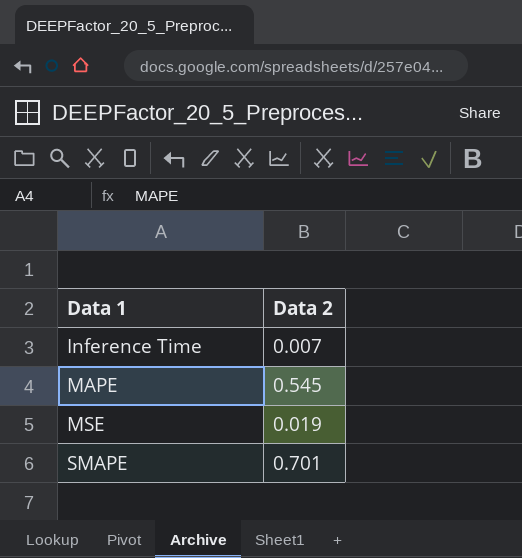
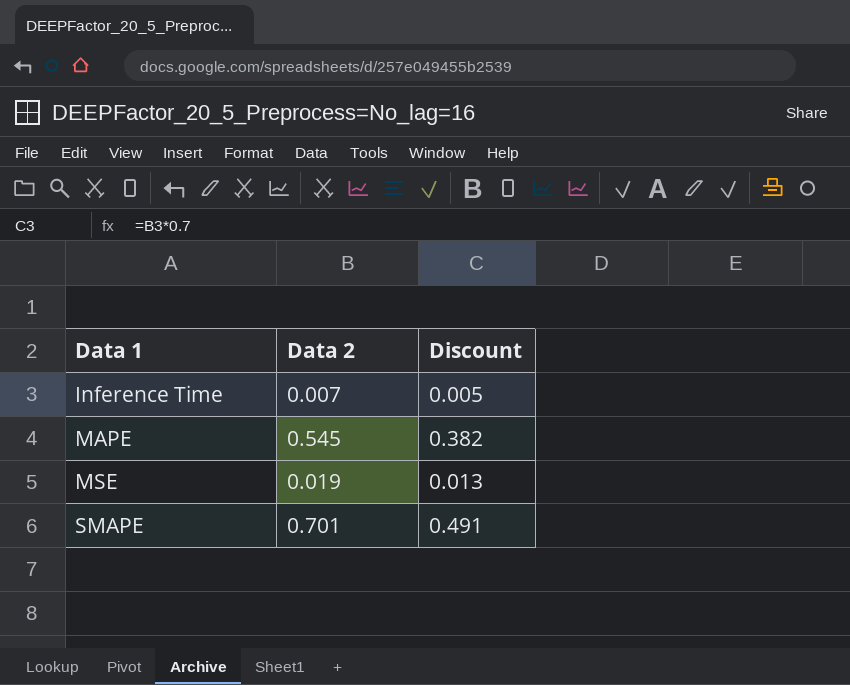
column Discount | formula: none -> [Data 2] * 0.7

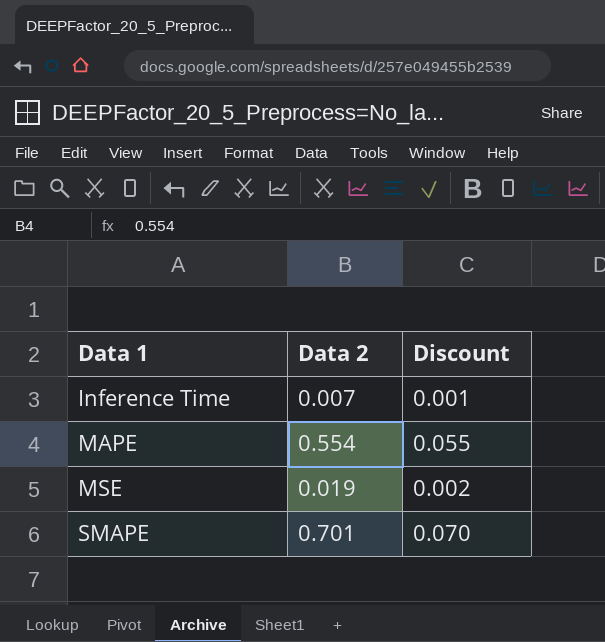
column Discount | formula: [Data 2] * 0.7 -> [Data 2] * 0.1
MAPE | Data 2: 0.545 -> 0.554

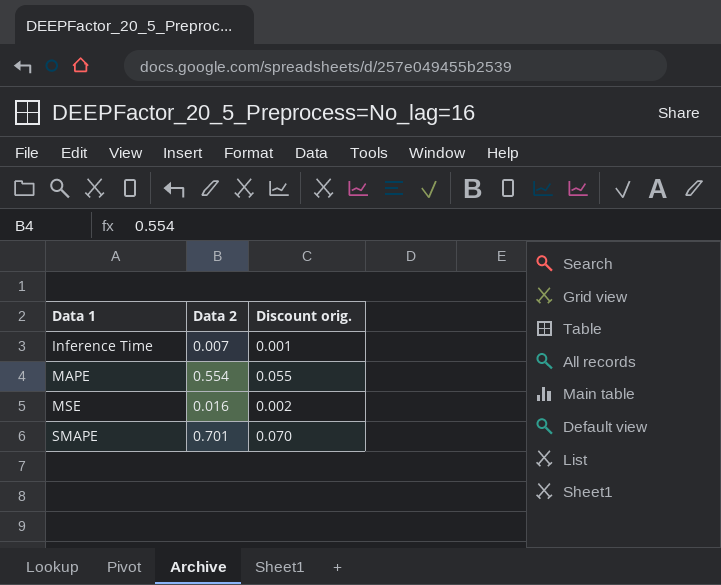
column name: Discount -> Discount orig.
MSE | Data 2: 0.019 -> 0.016

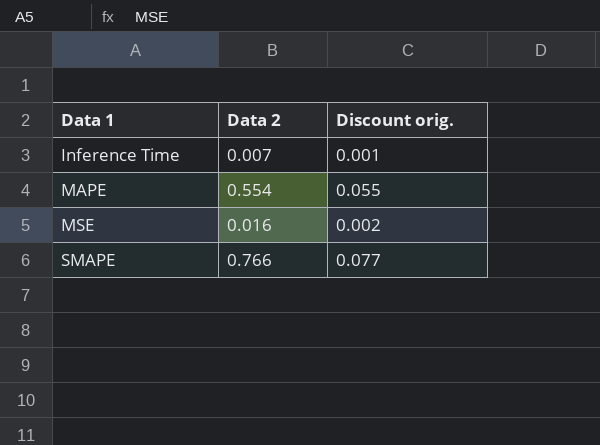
SMAPE | Data 2: 0.701 -> 0.766
SMAPE | Discount orig.: 0.070 -> 0.077

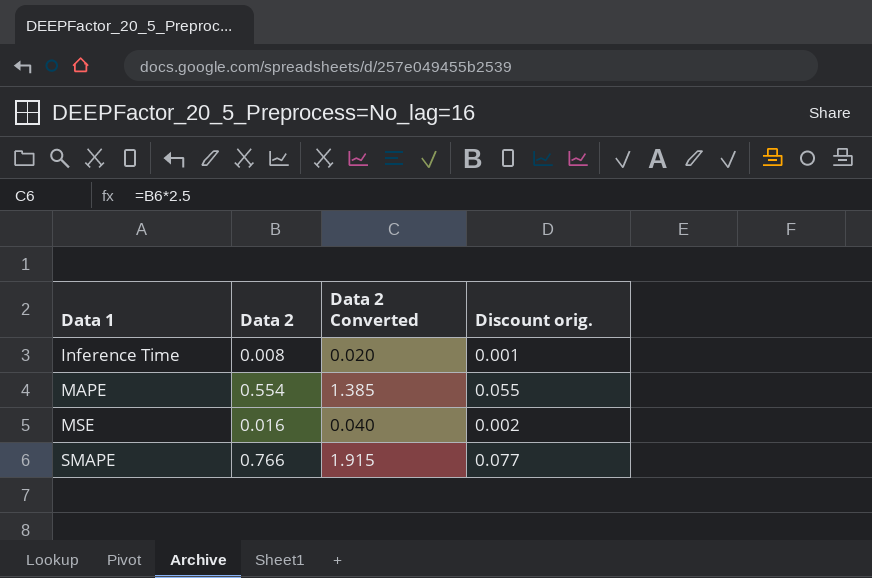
column Data 2 Converted | formula: none -> [Data 2] * 2.5
Inference Time | Data 2: 0.007 -> 0.008

